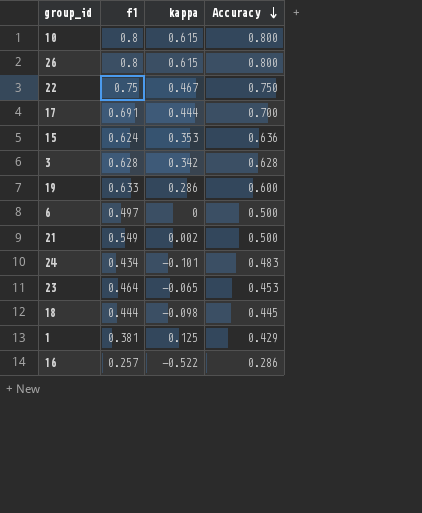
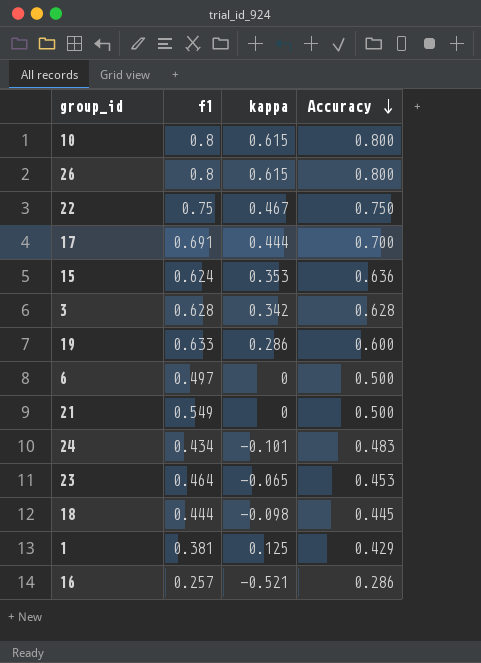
21 | kappa: 0.002 -> 0
16 | kappa: -0.522 -> -0.521

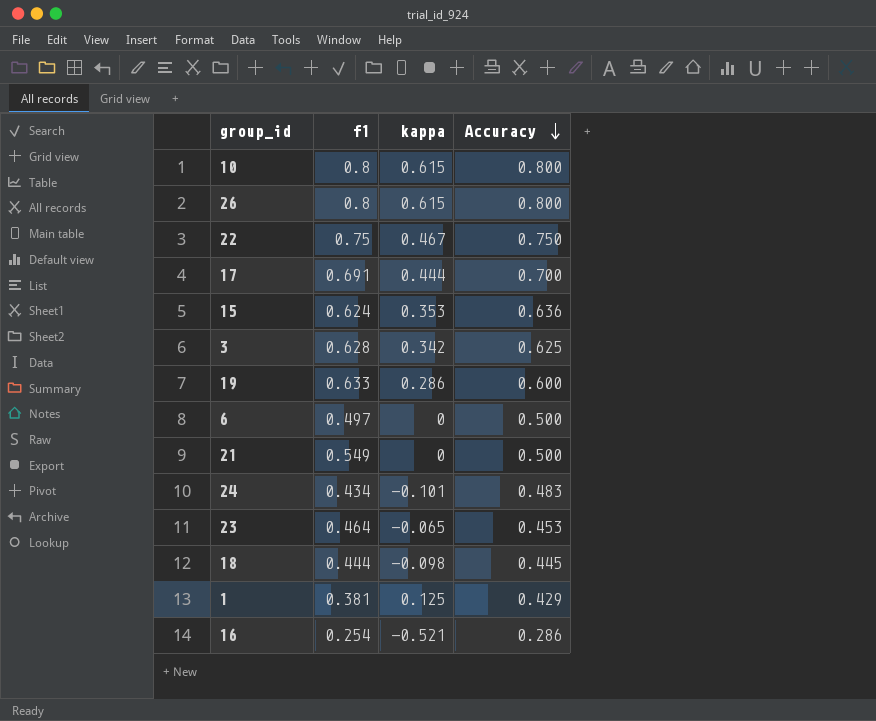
3 | Accuracy: 0.628 -> 0.625
16 | f1: 0.257 -> 0.254

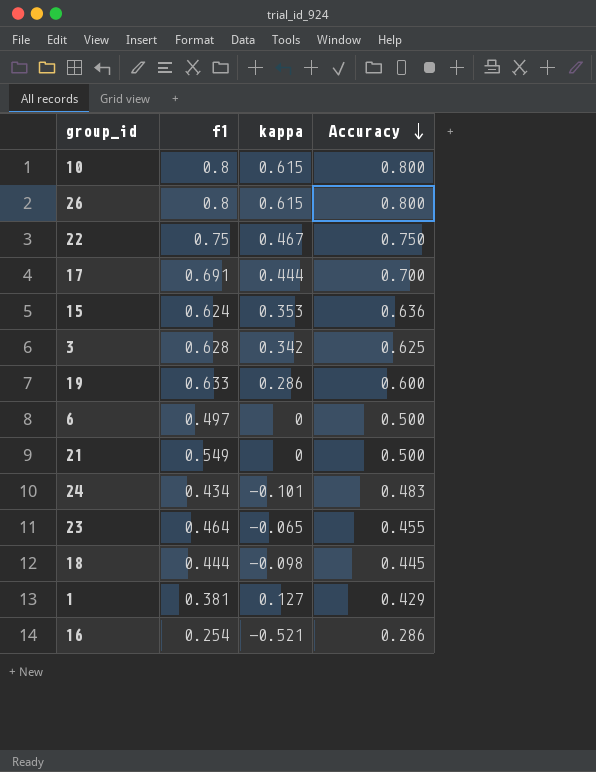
23 | Accuracy: 0.453 -> 0.455
1 | kappa: 0.125 -> 0.127

